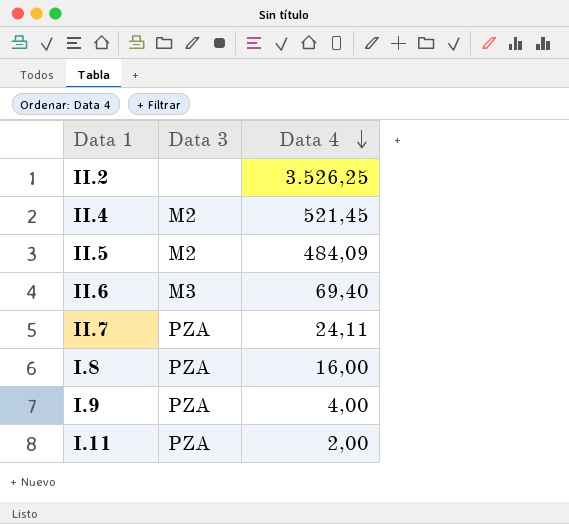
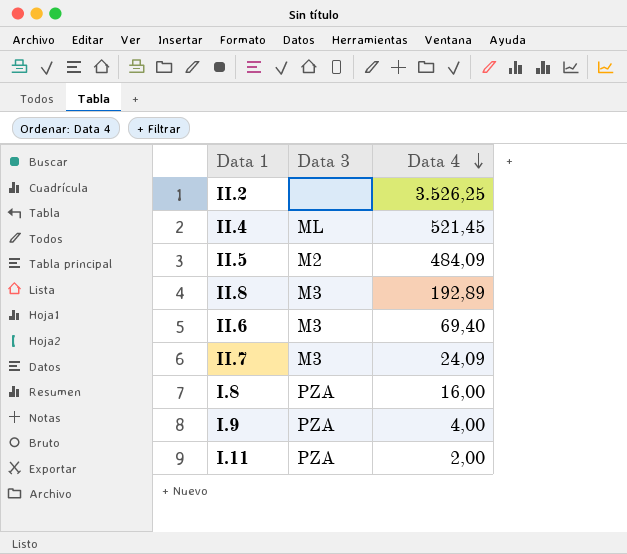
II.4 | Data 3: M2 -> ML
row II.8: none -> M3 | 192,89
II.7 | Data 3: PZA -> M3
II.7 | Data 4: 24,11 -> 24,09

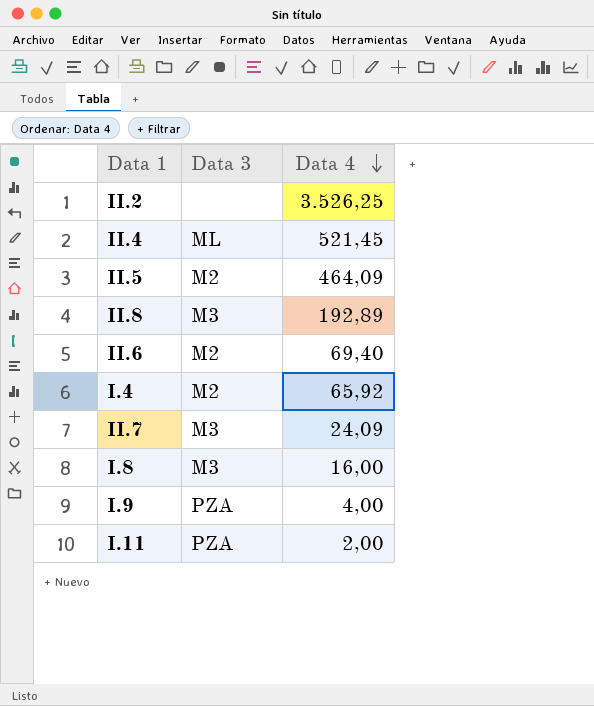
II.5 | Data 4: 484,09 -> 464,09
II.6 | Data 3: M3 -> M2
row I.4: none -> M2 | 65,92
I.8 | Data 3: PZA -> M3

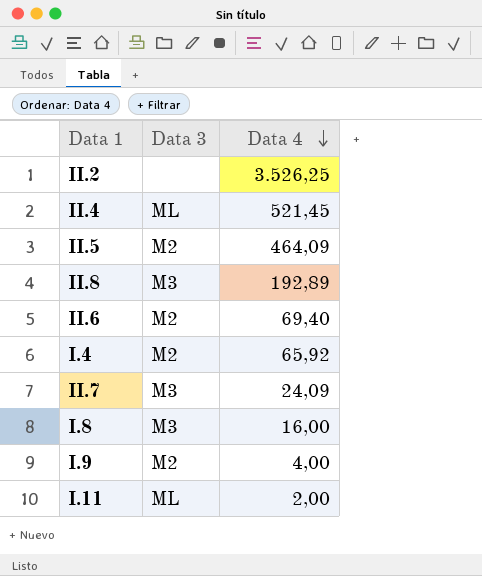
I.9 | Data 3: PZA -> M2
I.11 | Data 3: PZA -> ML

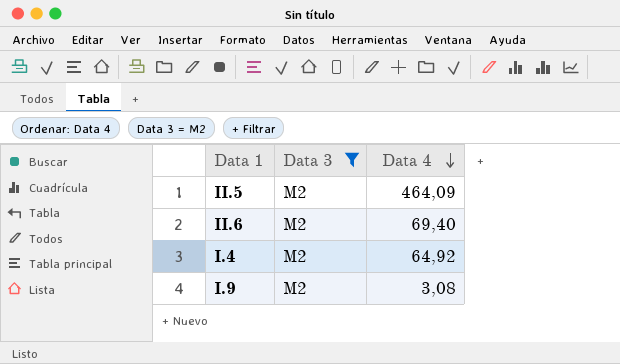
filter: none -> Data 3 = M2
I.4 | Data 4: 65,92 -> 64,92
I.9 | Data 4: 4,00 -> 3,08

